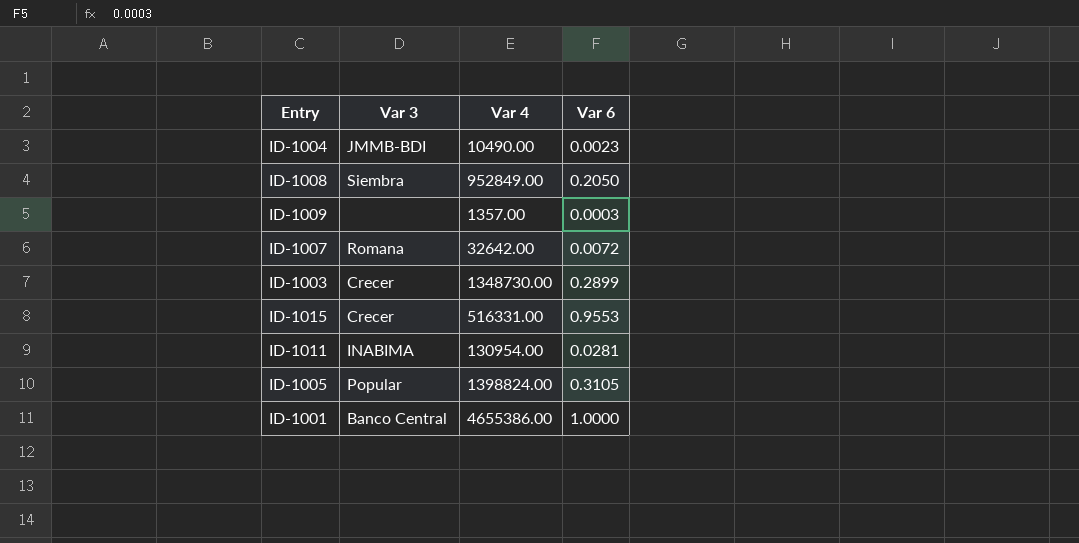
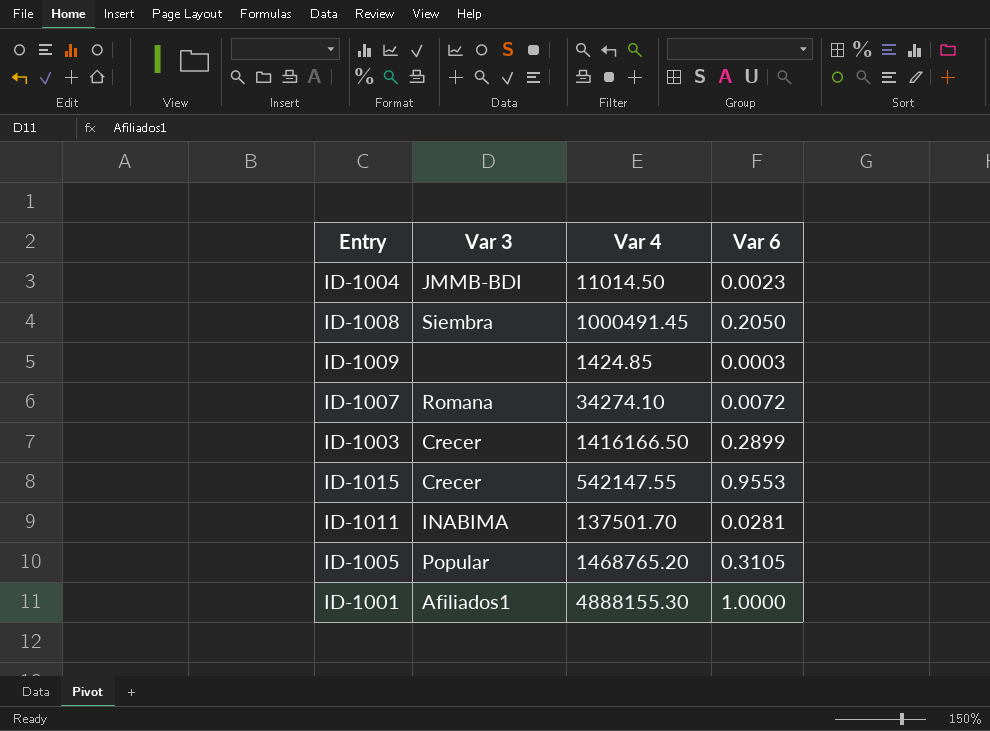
ID-1004 | Var 4: 10490.00 -> 11014.50
ID-1008 | Var 4: 952849.00 -> 1000491.45
ID-1009 | Var 4: 1357.00 -> 1424.85
ID-1007 | Var 4: 32642.00 -> 34274.10
ID-1003 | Var 4: 1348730.00 -> 1416166.50
ID-1015 | Var 4: 516331.00 -> 542147.55
ID-1011 | Var 4: 130954.00 -> 137501.70
ID-1005 | Var 4: 1398824.00 -> 1468765.20
ID-1001 | Var 3: Banco Central -> Afiliados1
ID-1001 | Var 4: 4655386.00 -> 4888155.30

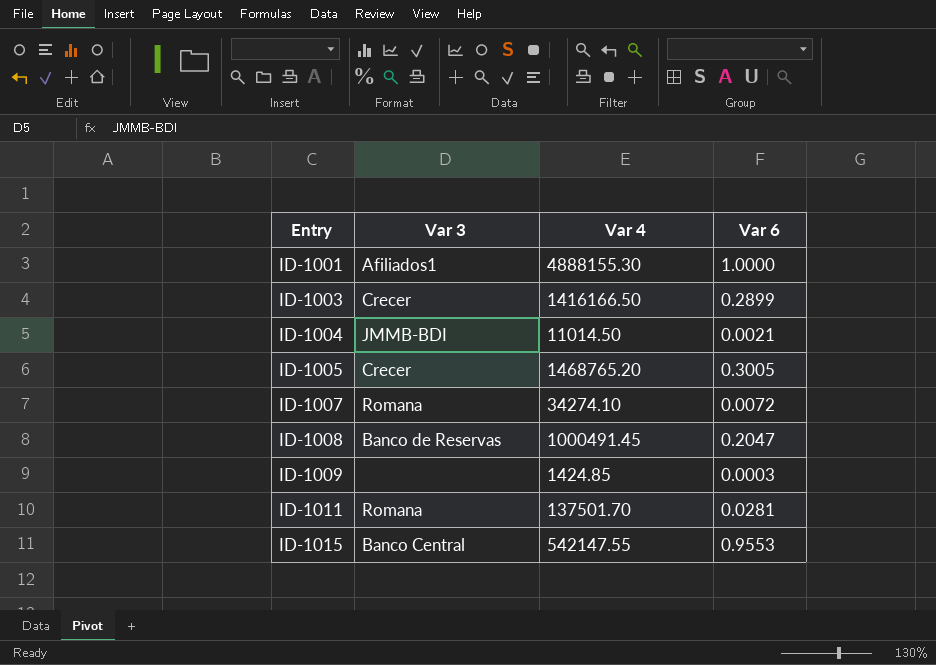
row order: none -> Entry ascending
ID-1004 | Var 6: 0.0023 -> 0.0021
ID-1005 | Var 3: Popular -> Crecer
ID-1005 | Var 6: 0.3105 -> 0.3005
ID-1008 | Var 3: Siembra -> Banco de Reservas
ID-1008 | Var 6: 0.2050 -> 0.2047
ID-1011 | Var 3: INABIMA -> Romana
ID-1015 | Var 3: Crecer -> Banco Central

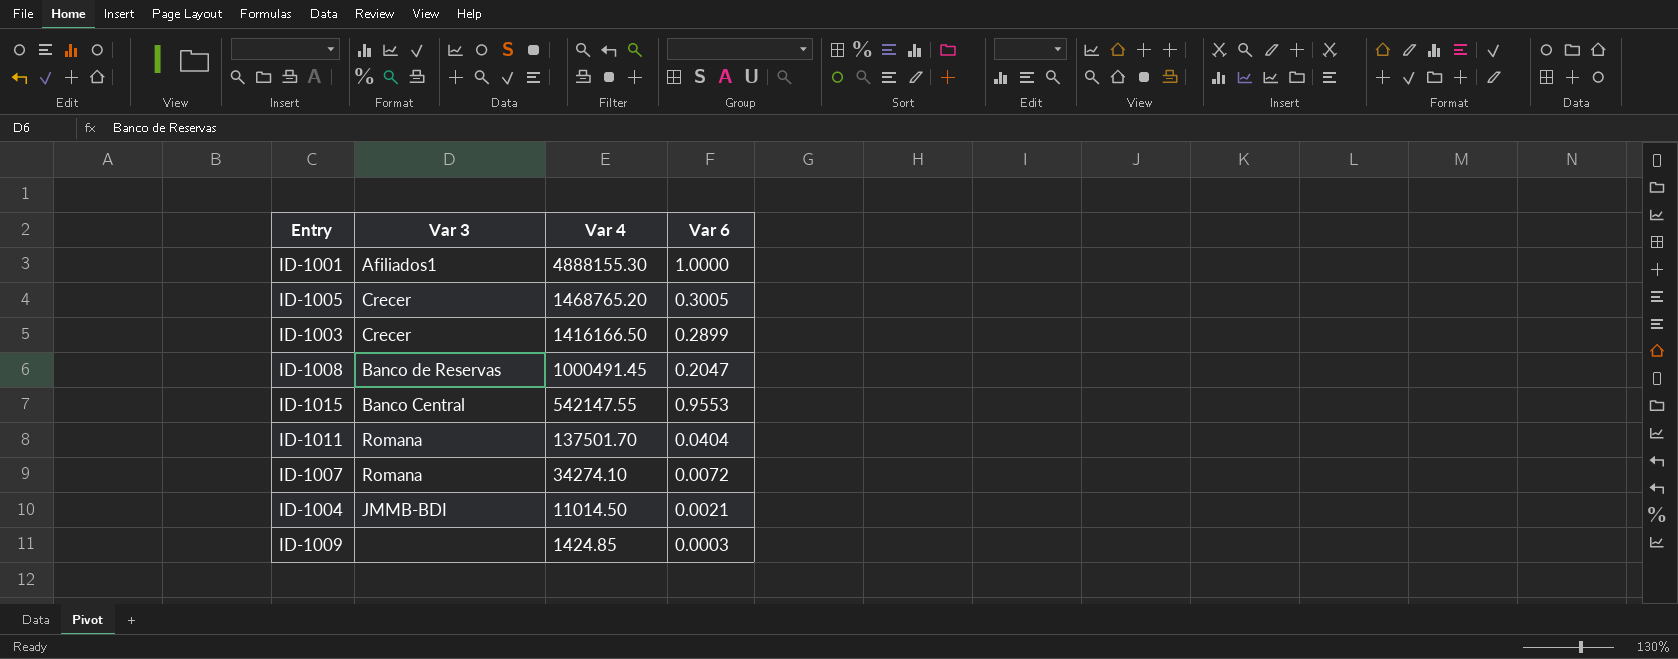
row order: Entry ascending -> Var 4 descending
ID-1011 | Var 6: 0.0281 -> 0.0404

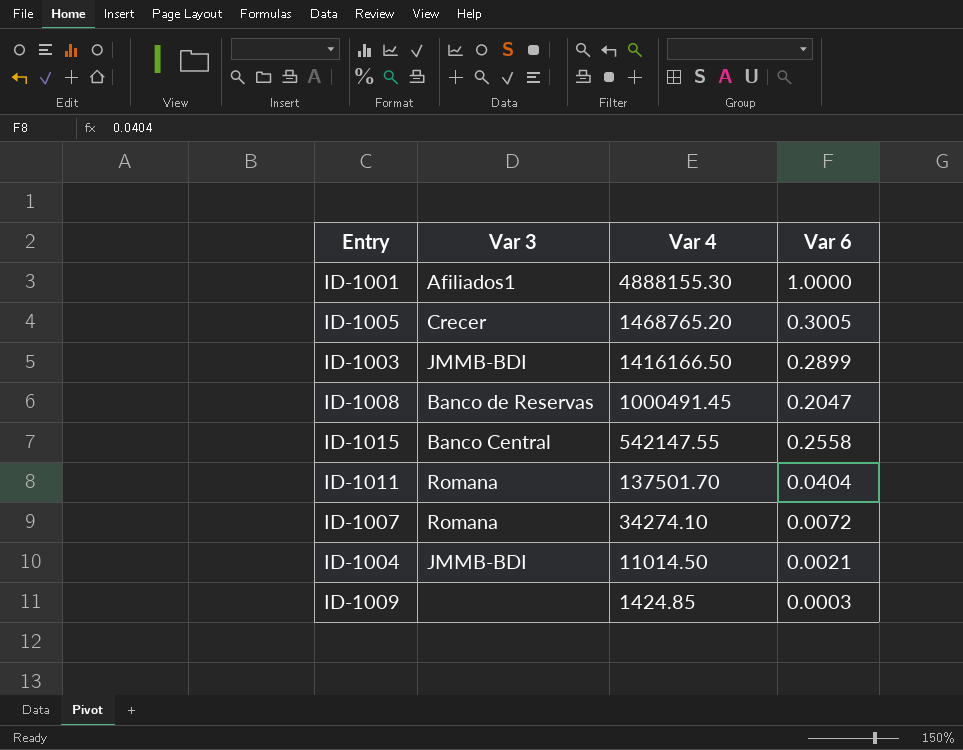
ID-1003 | Var 3: Crecer -> JMMB-BDI
ID-1015 | Var 6: 0.9553 -> 0.2558

